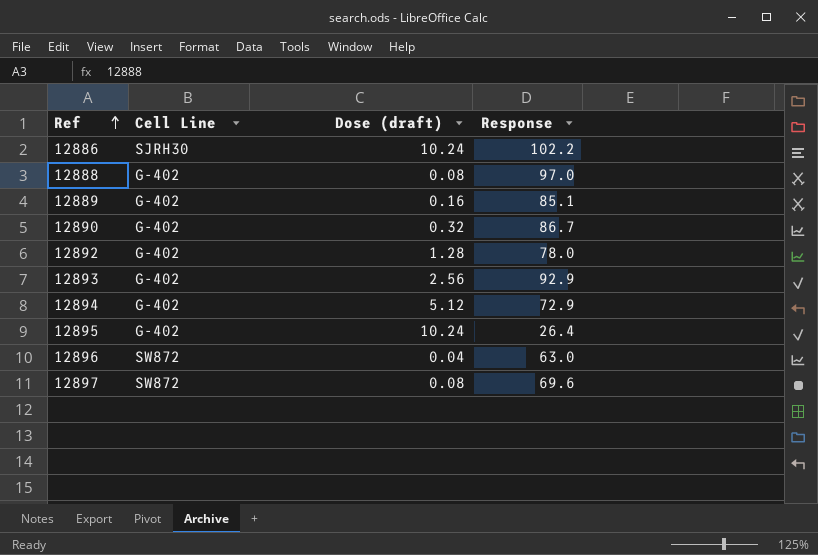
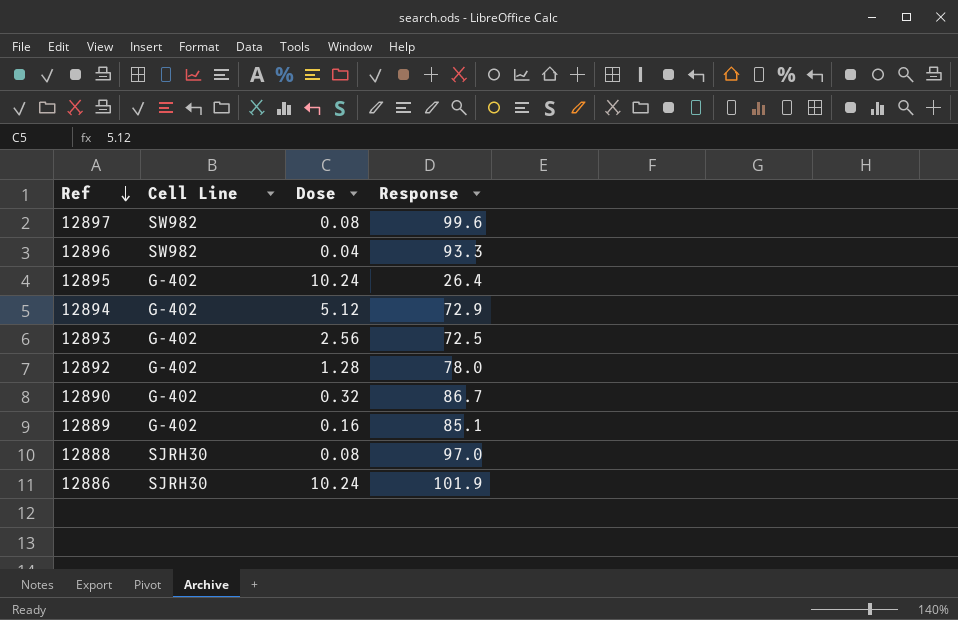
row order: Ref ascending -> Ref descending
column name: Dose (draft) -> Dose
12897 | Cell Line: SW872 -> SW982
12897 | Response: 69.6 -> 99.6
12896 | Cell Line: SW872 -> SW982
12896 | Response: 63.0 -> 93.3
12893 | Response: 92.9 -> 72.5
12888 | Cell Line: G-402 -> SJRH30
12886 | Response: 102.2 -> 101.9

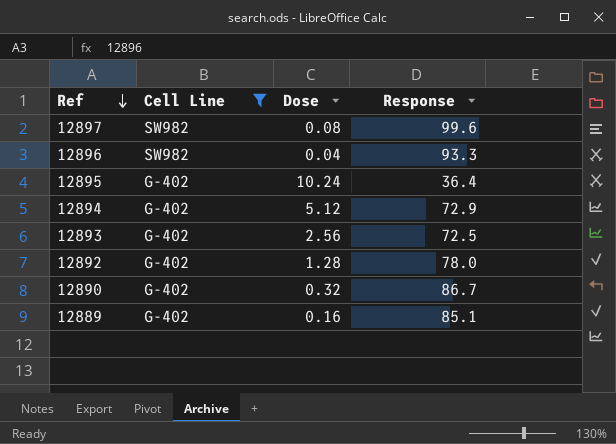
filter: none -> Cell Line != SJRH30
12895 | Response: 26.4 -> 36.4

